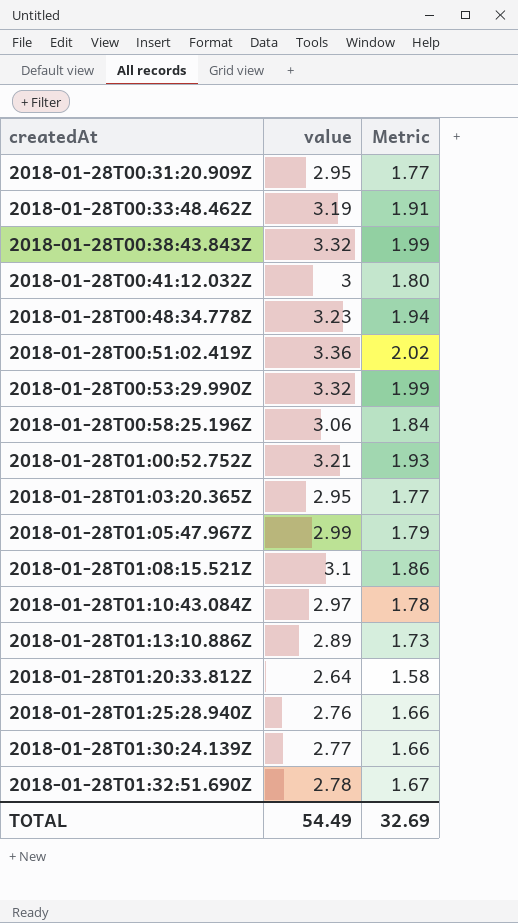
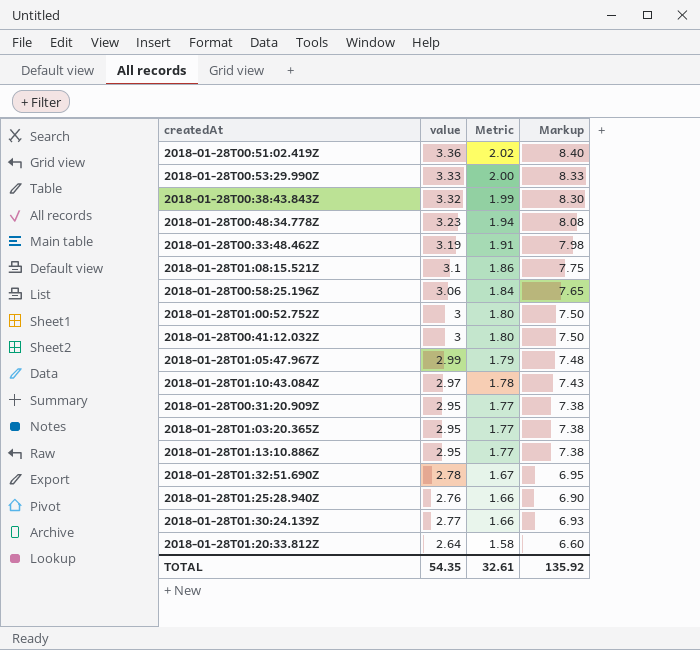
row order: createdAt ascending -> Metric descending
column Markup | formula: none -> [value] * 2.5
2018-01-28T00:53:29.990Z | value: 3.32 -> 3.33
2018-01-28T00:53:29.990Z | Metric: 1.99 -> 2.00
2018-01-28T01:00:52.752Z | value: 3.21 -> 3
2018-01-28T01:00:52.752Z | Metric: 1.93 -> 1.80
2018-01-28T01:13:10.886Z | value: 2.89 -> 2.95
2018-01-28T01:13:10.886Z | Metric: 1.73 -> 1.77
TOTAL | value: 54.49 -> 54.35
TOTAL | Metric: 32.69 -> 32.61

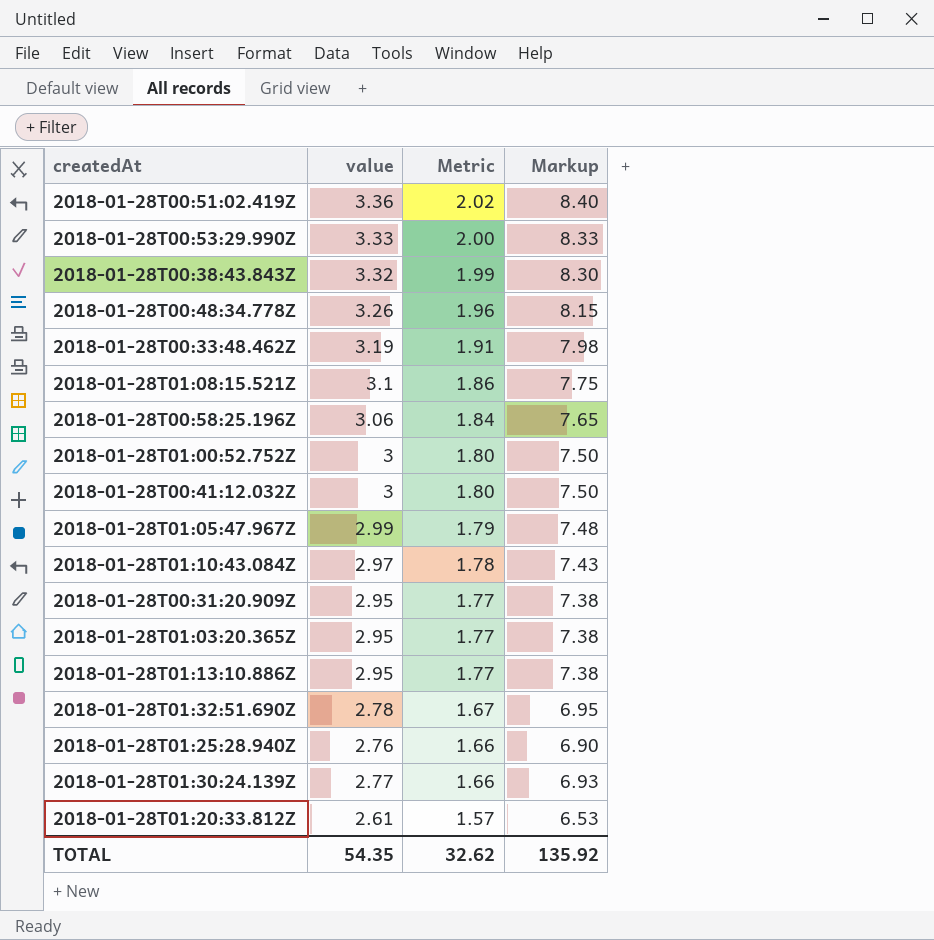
2018-01-28T00:48:34.778Z | value: 3.23 -> 3.26
2018-01-28T00:48:34.778Z | Metric: 1.94 -> 1.96
2018-01-28T00:48:34.778Z | Markup: 8.08 -> 8.15
2018-01-28T01:20:33.812Z | value: 2.64 -> 2.61
2018-01-28T01:20:33.812Z | Metric: 1.58 -> 1.57
2018-01-28T01:20:33.812Z | Markup: 6.60 -> 6.53
TOTAL | Metric: 32.61 -> 32.62

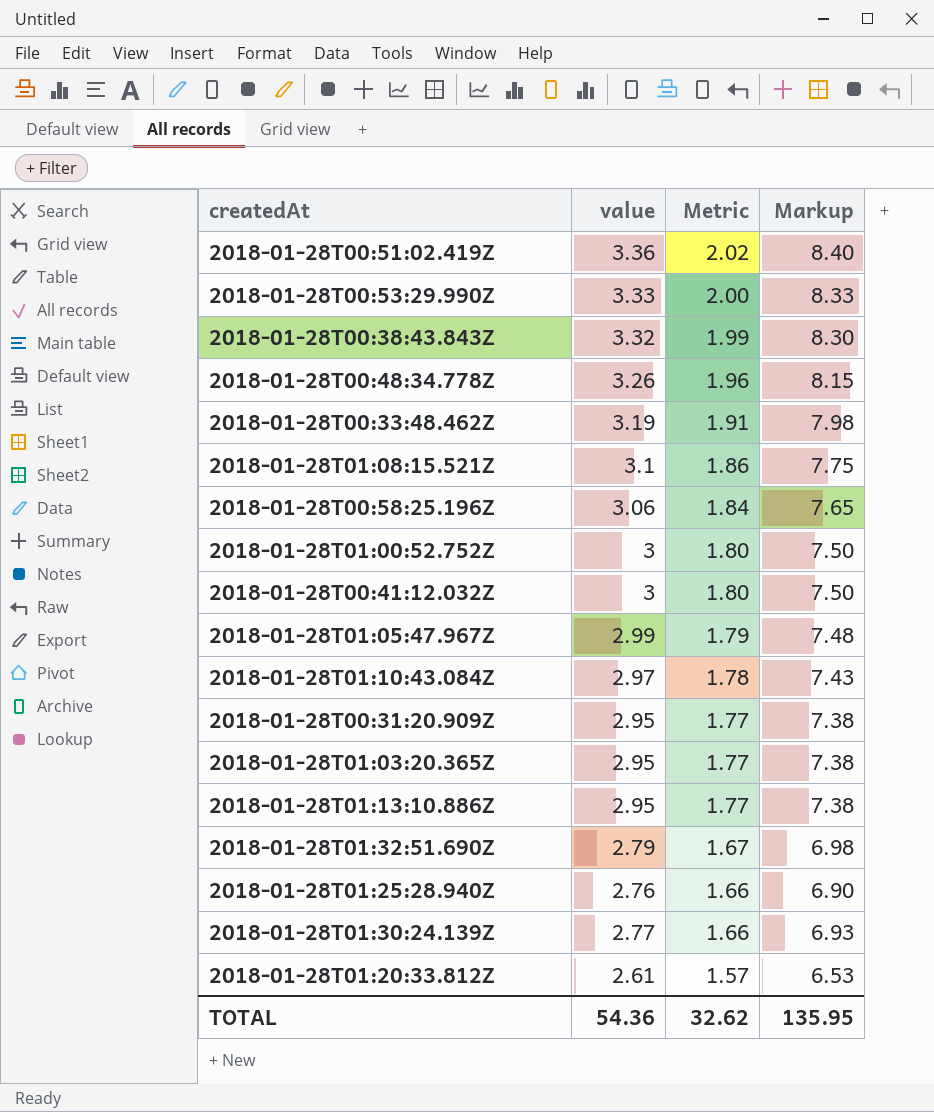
2018-01-28T01:32:51.690Z | value: 2.78 -> 2.79
2018-01-28T01:32:51.690Z | Markup: 6.95 -> 6.98
TOTAL | value: 54.35 -> 54.36
TOTAL | Markup: 135.92 -> 135.95

